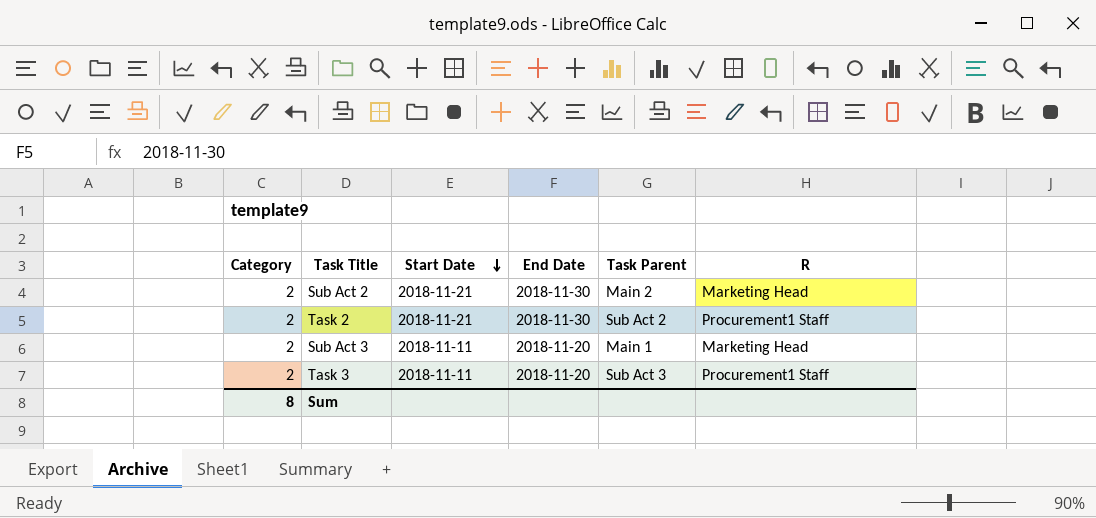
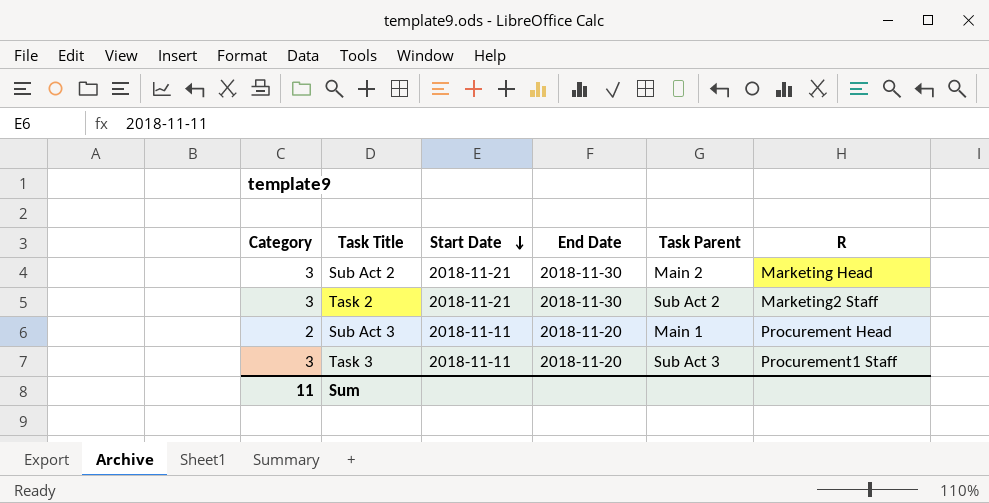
Sub Act 2 | Category: 2 -> 3
Task 2 | Category: 2 -> 3
Task 2 | R: Procurement1 Staff -> Marketing2 Staff
Sub Act 3 | R: Marketing Head -> Procurement Head
Task 3 | Category: 2 -> 3
Sum | Category: 8 -> 11

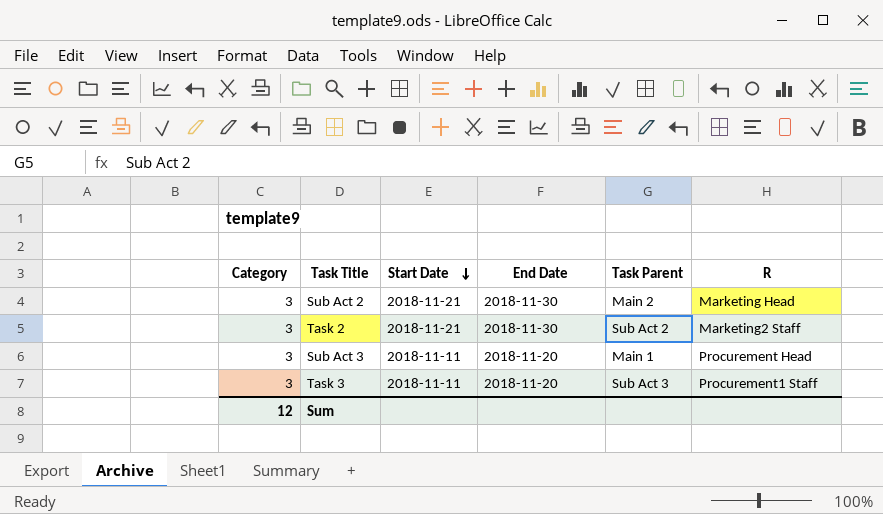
Sub Act 3 | Category: 2 -> 3
Sum | Category: 11 -> 12

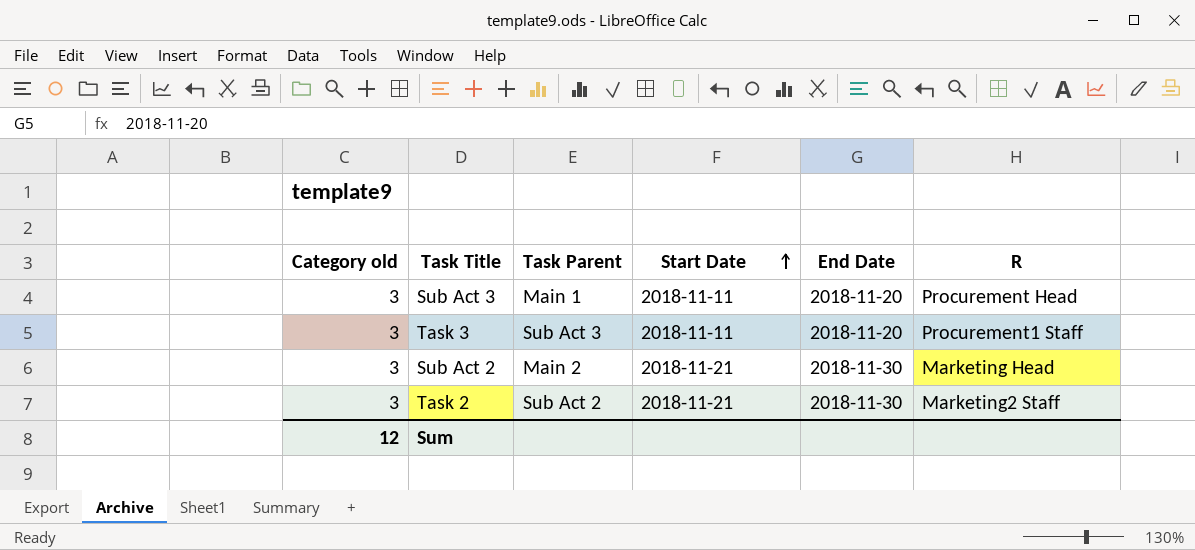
row order: Start Date descending -> Start Date ascending
column name: Category -> Category old
column Task Parent | position: 5 -> 3

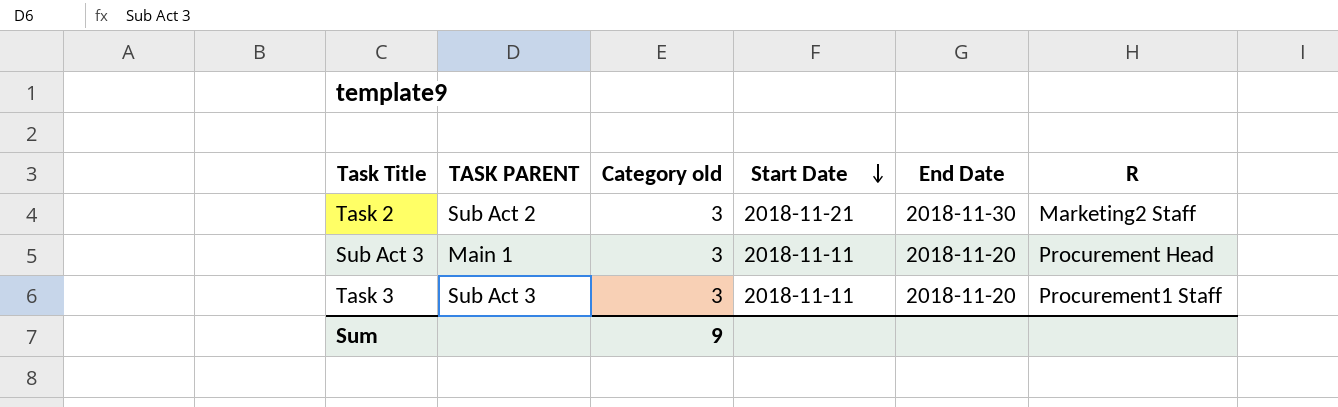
row order: Start Date ascending -> Start Date descending
column name: Task Parent -> TASK PARENT
column Category old | position: 1 -> 3
row Sub Act 2: 3 | Main 2 | 2018-11-21 | 2018-11-30 | Marketing Head -> none
Sum | Category old: 12 -> 9

